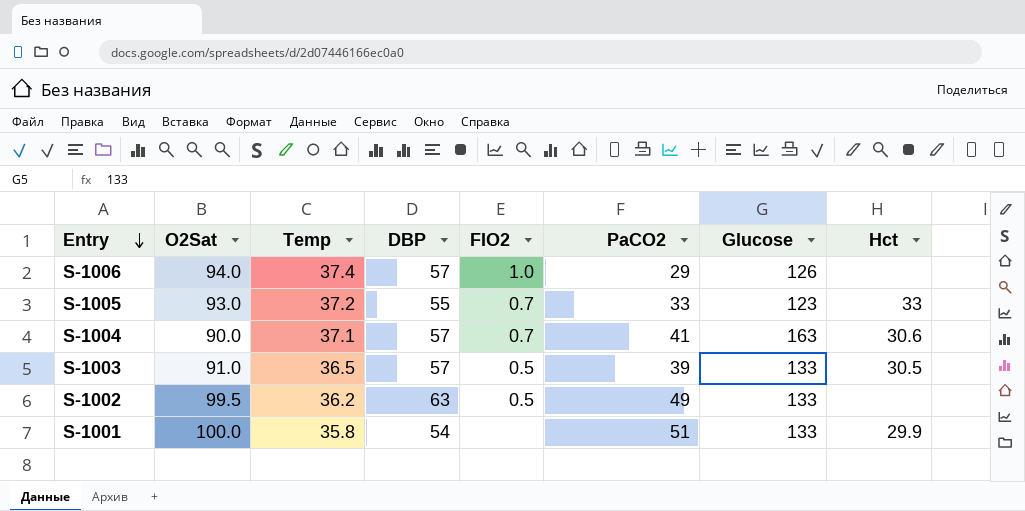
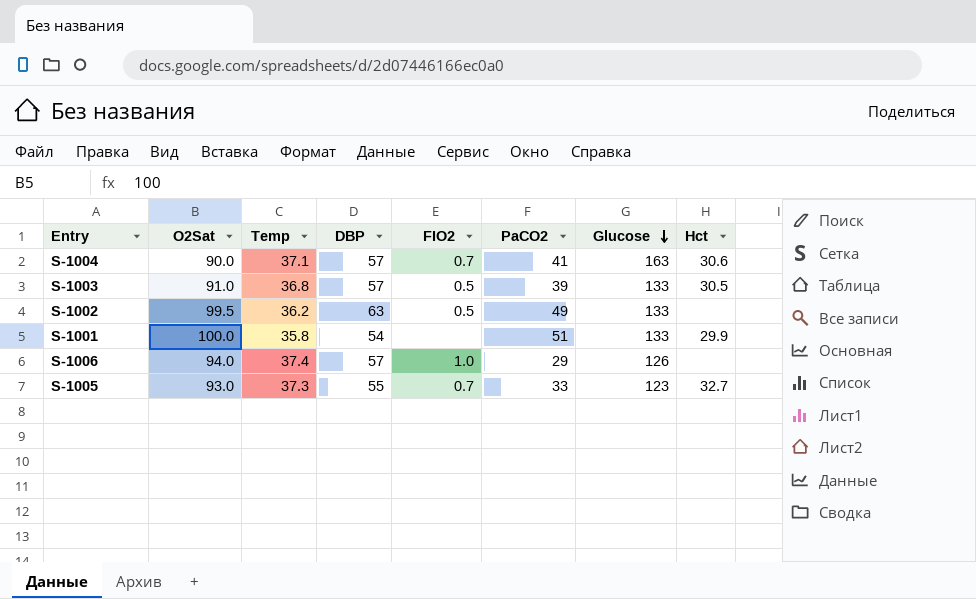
row order: Entry descending -> Glucose descending
S-1003 | Temp: 36.5 -> 36.8
S-1005 | Temp: 37.2 -> 37.3
S-1005 | Hct: 33 -> 32.7

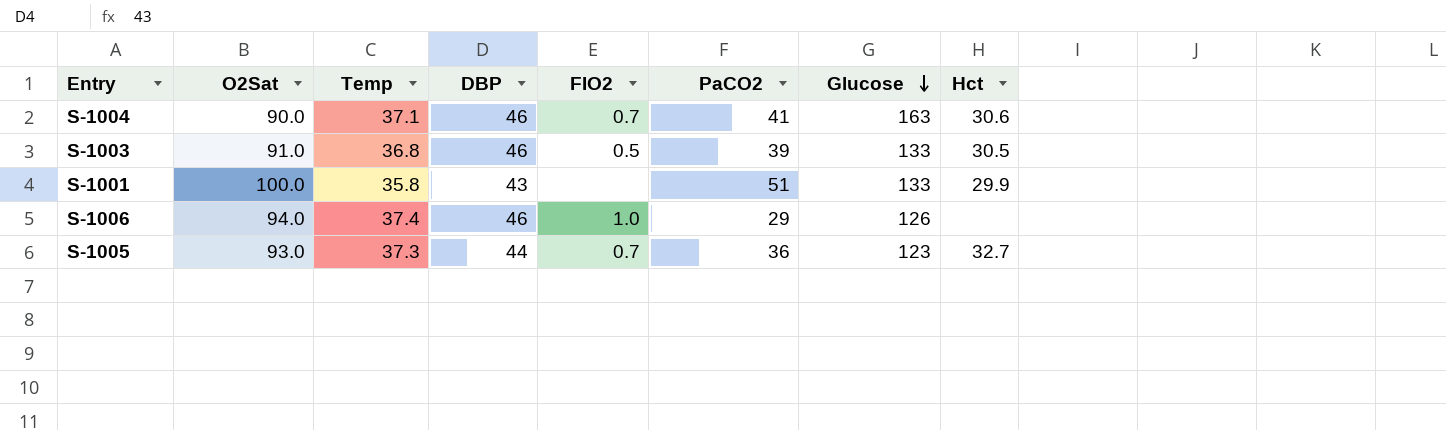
row S-1002: 99.5 | 36.2 | 63 | 0.5 | 49 | 133 | none -> none
S-1004 | DBP: 57 -> 46
S-1003 | DBP: 57 -> 46
S-1001 | DBP: 54 -> 43
S-1006 | DBP: 57 -> 46
S-1005 | DBP: 55 -> 44
S-1005 | PaCO2: 33 -> 36

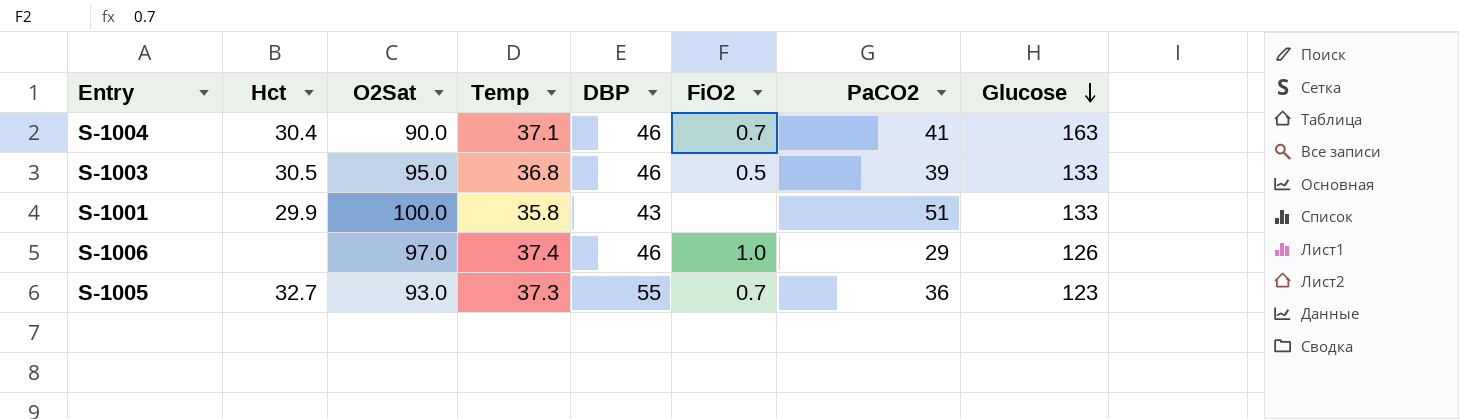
column Hct | position: 8 -> 2
column name: FIO2 -> FiO2
S-1004 | Hct: 30.6 -> 30.4
S-1003 | O2Sat: 91.0 -> 95.0
S-1006 | O2Sat: 94.0 -> 97.0
S-1005 | DBP: 44 -> 55

